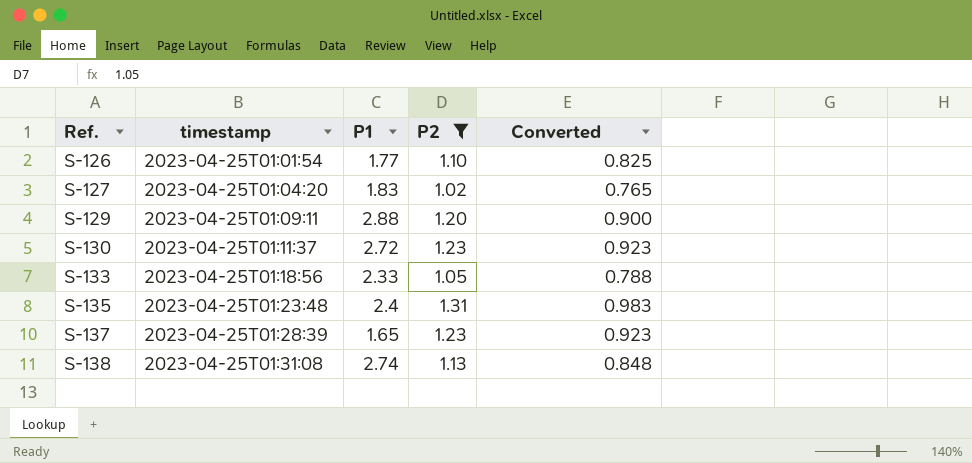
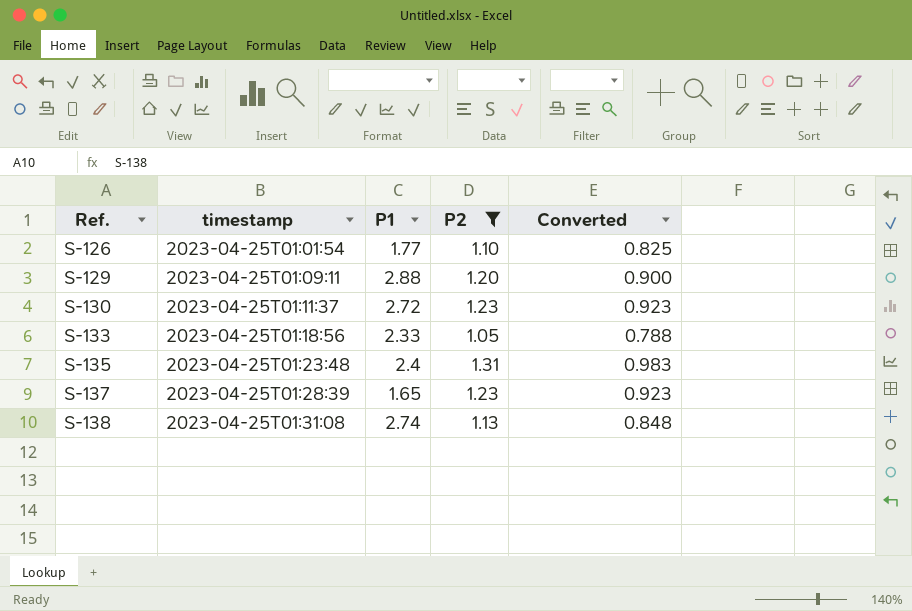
row S-127: 2023-04-25T01:04:20 | 1.83 | 1.02 | 0.765 -> none

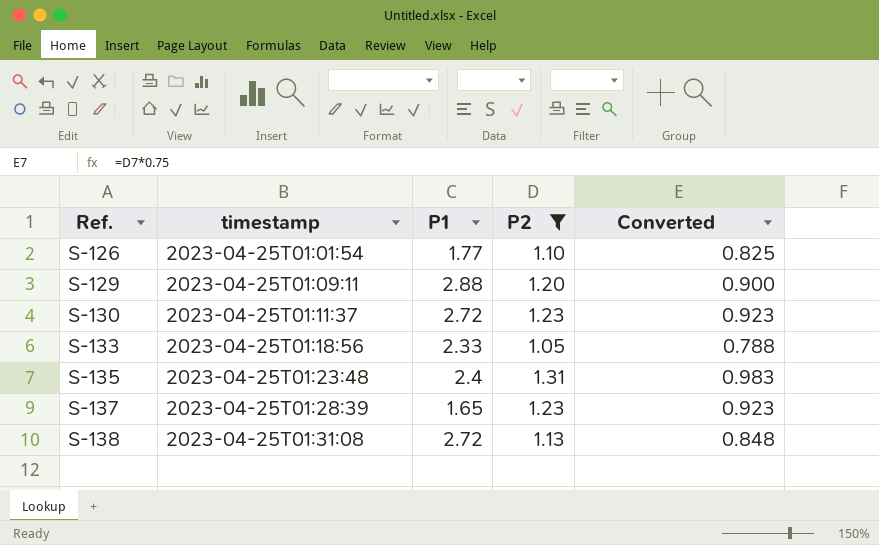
S-138 | P1: 2.74 -> 2.72

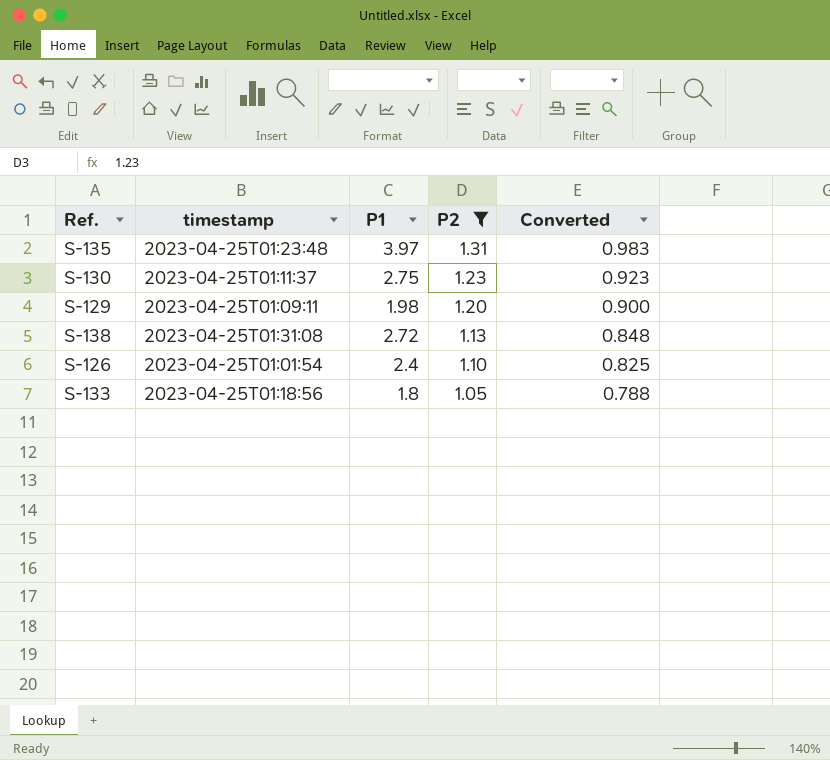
row order: Ref. ascending -> P2 descending
row S-137: 2023-04-25T01:28:39 | 1.65 | 1.23 | 0.923 -> none
S-135 | P1: 2.4 -> 3.97
S-130 | P1: 2.72 -> 2.75
S-129 | P1: 2.88 -> 1.98
S-126 | P1: 1.77 -> 2.4
S-133 | P1: 2.33 -> 1.8

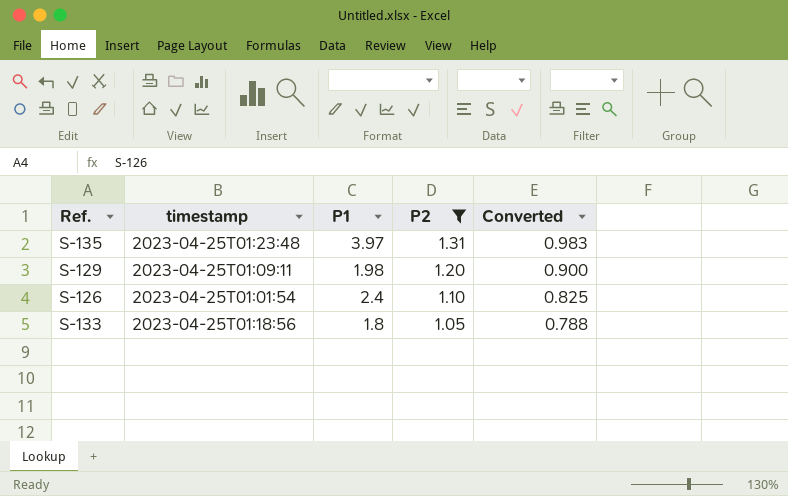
row S-130: 2023-04-25T01:11:37 | 2.75 | 1.23 | 0.923 -> none
row S-138: 2023-04-25T01:31:08 | 2.72 | 1.13 | 0.848 -> none

